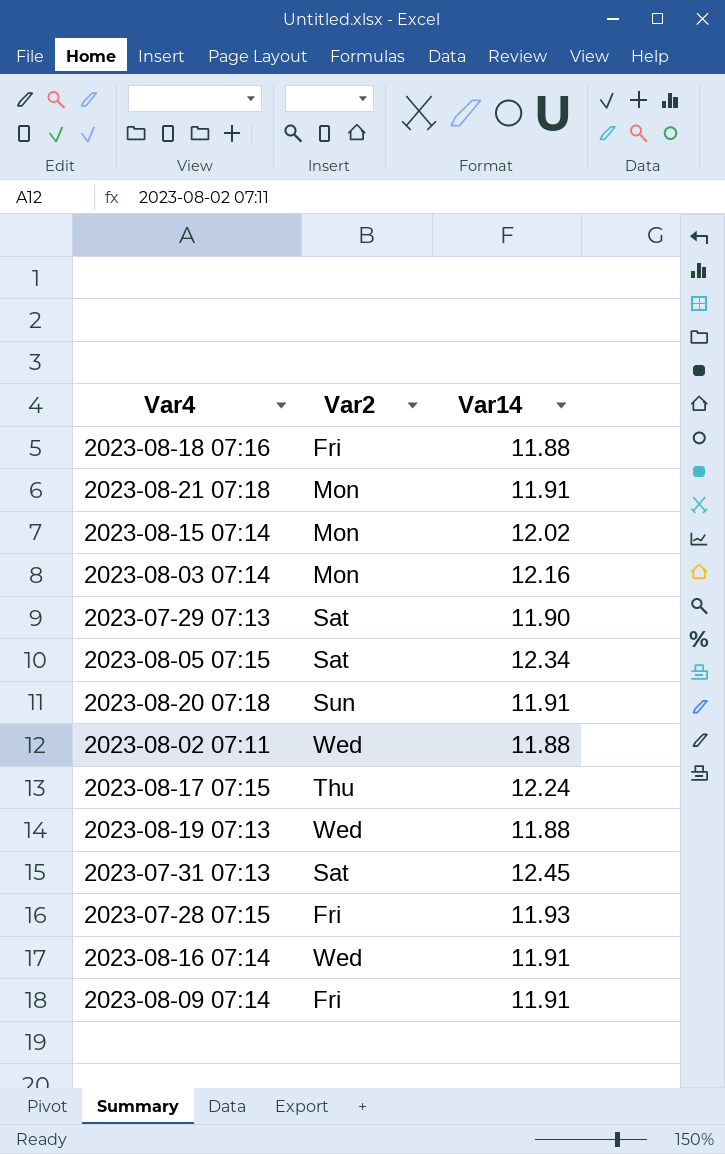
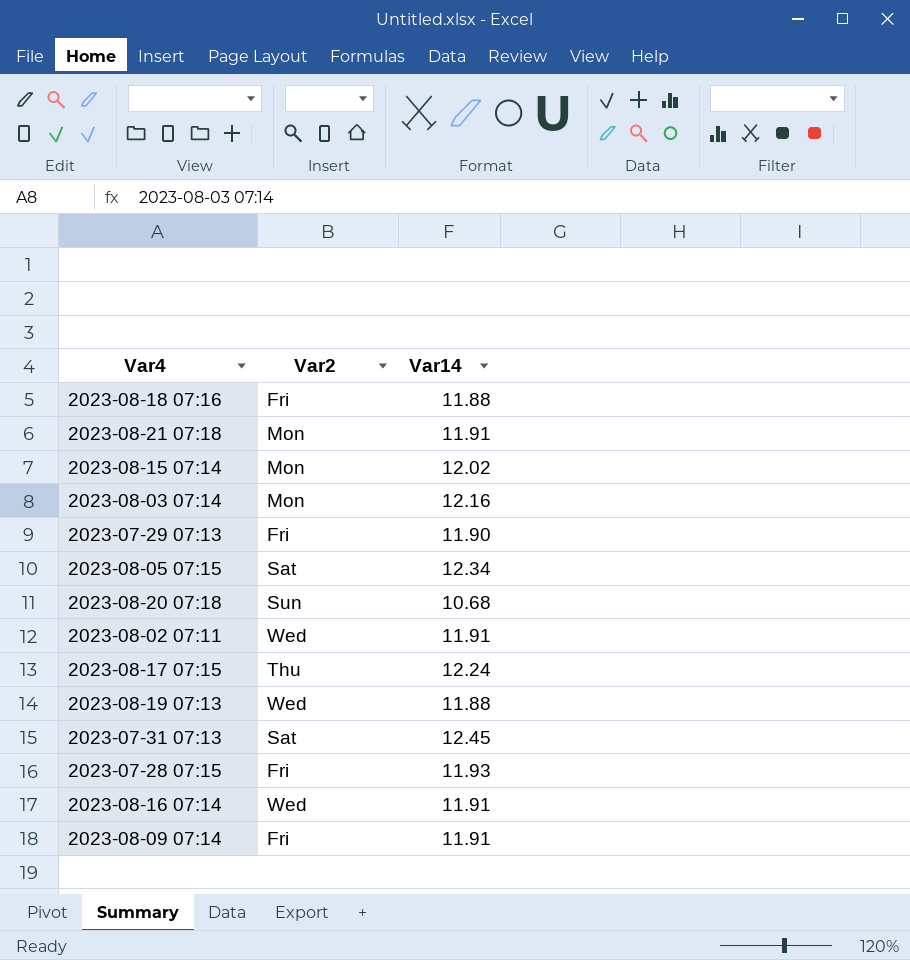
2023-07-29 07:13 | Var2: Sat -> Fri
2023-08-20 07:18 | Var14: 11.91 -> 10.68
2023-08-02 07:11 | Var14: 11.88 -> 11.91

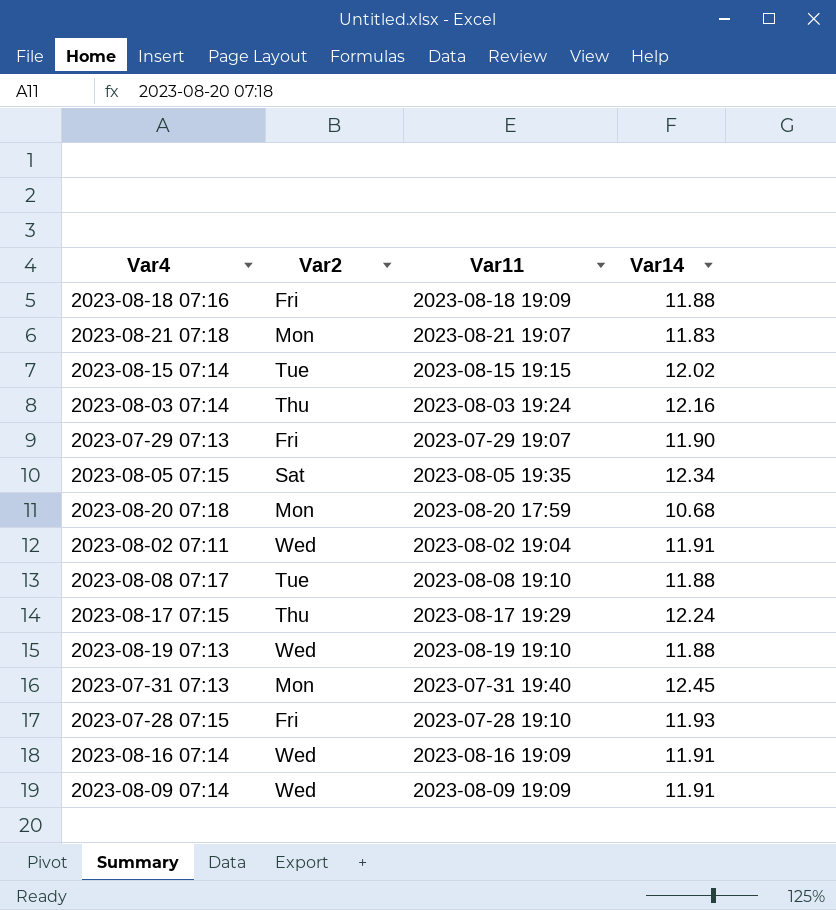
column Var11 | position: none -> 3
2023-08-21 07:18 | Var14: 11.91 -> 11.83
2023-08-15 07:14 | Var2: Mon -> Tue
2023-08-03 07:14 | Var2: Mon -> Thu
2023-08-20 07:18 | Var2: Sun -> Mon
row 2023-08-08 07:17: none -> Tue | 2023-08-08 19:10 | 11.88
2023-07-31 07:13 | Var2: Sat -> Mon
2023-08-09 07:14 | Var2: Fri -> Wed

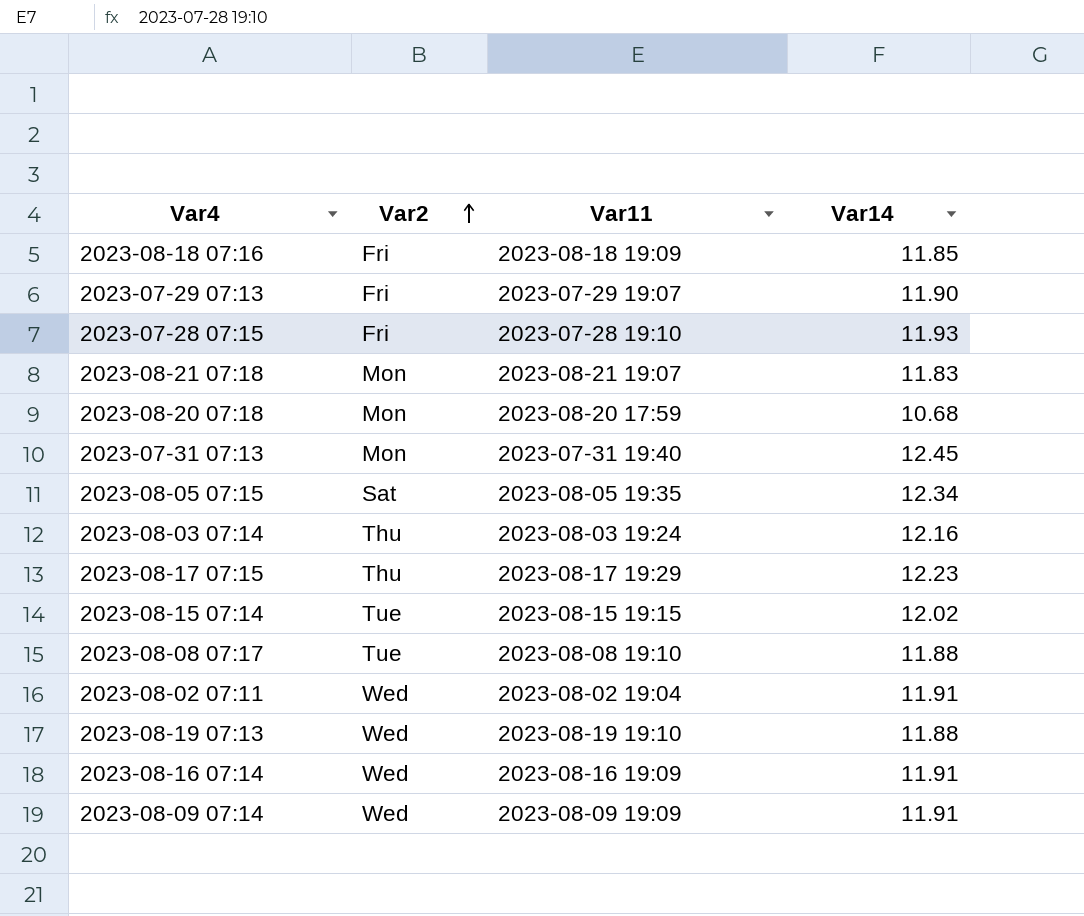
row order: none -> Var2 ascending
2023-08-18 07:16 | Var14: 11.88 -> 11.85
2023-08-17 07:15 | Var14: 12.24 -> 12.23

